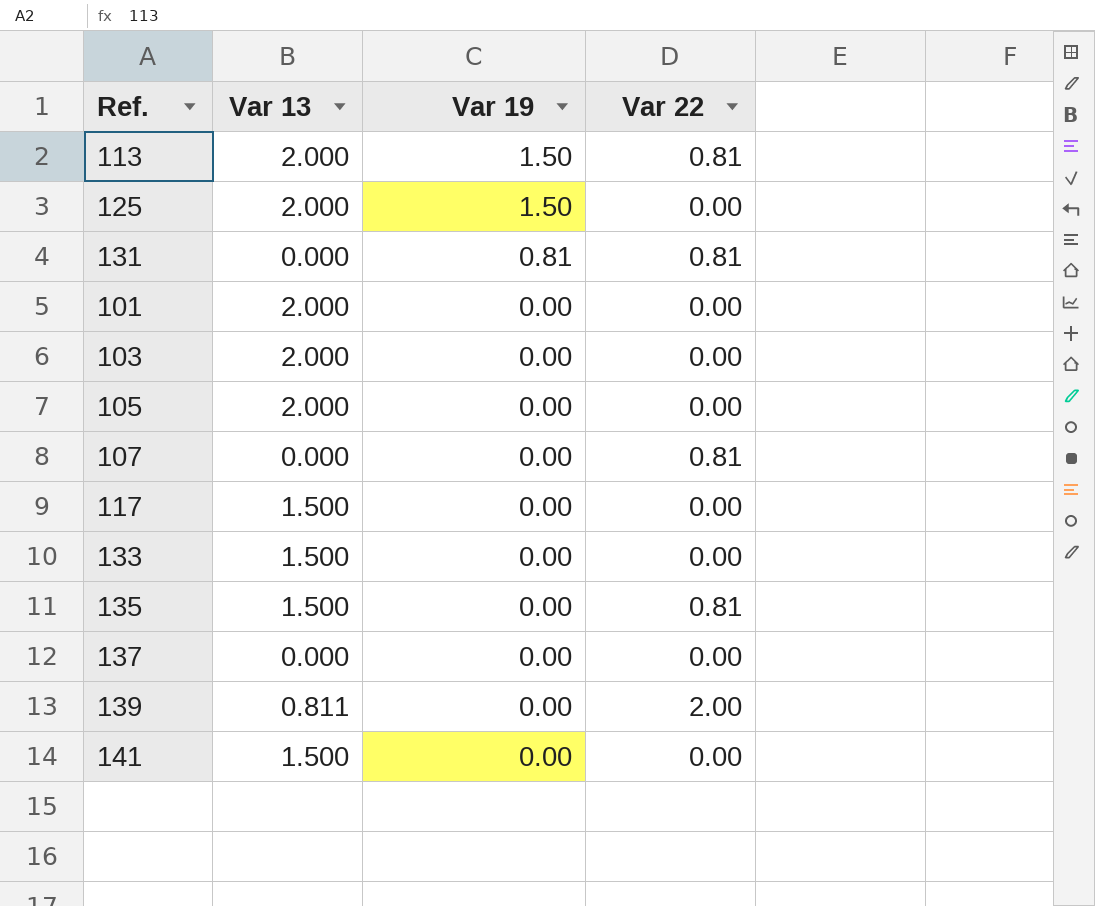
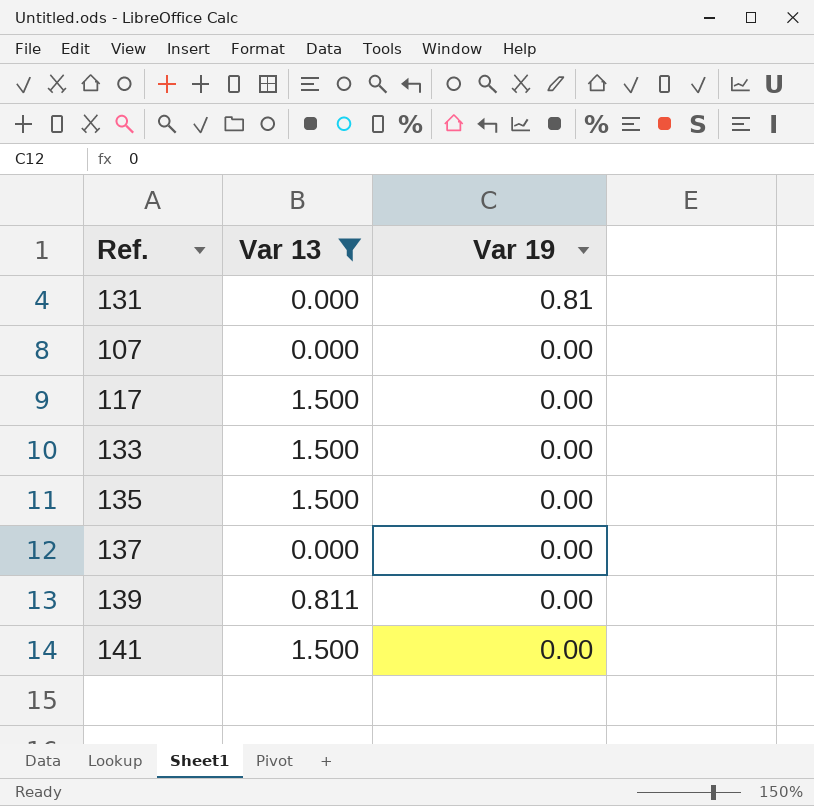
filter: none -> Var 13 != 2.000
column Var 22 | position: 4 -> none

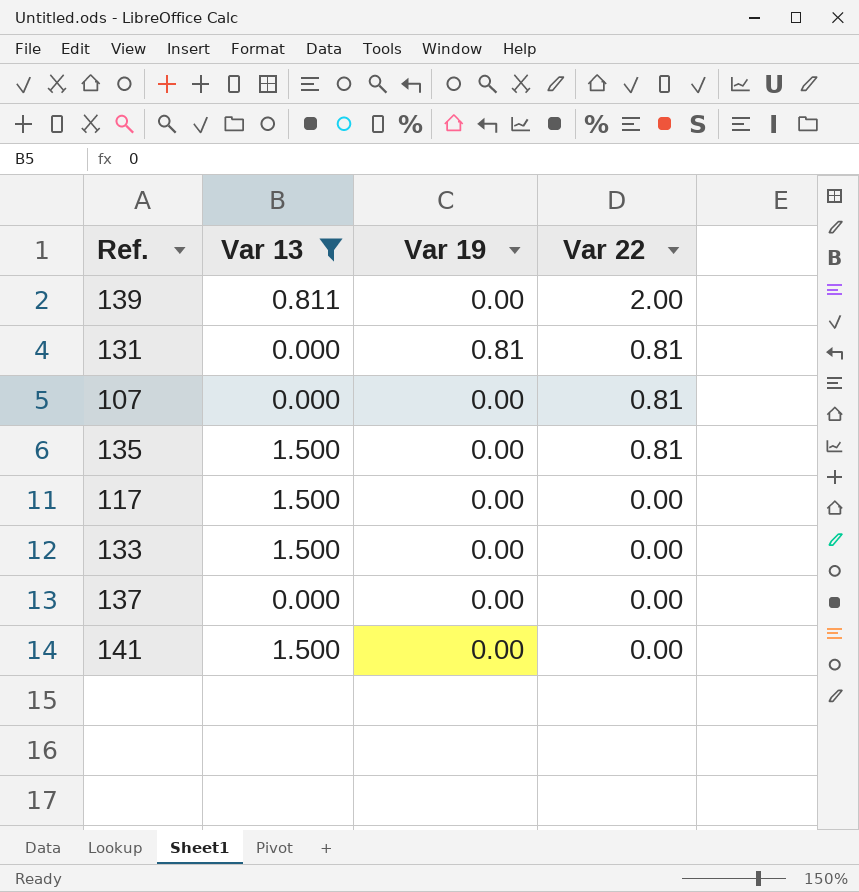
row order: Var 19 descending -> Var 22 descending
column Var 22 | position: none -> 4

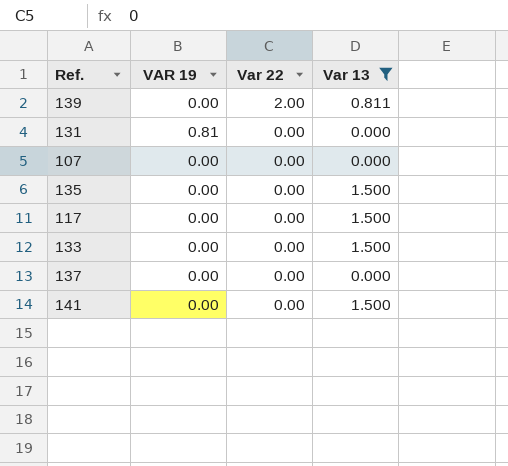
column name: Var 19 -> VAR 19
column Var 13 | position: 2 -> 4
131 | Var 22: 0.81 -> 0.00
107 | Var 22: 0.81 -> 0.00
135 | Var 22: 0.81 -> 0.00

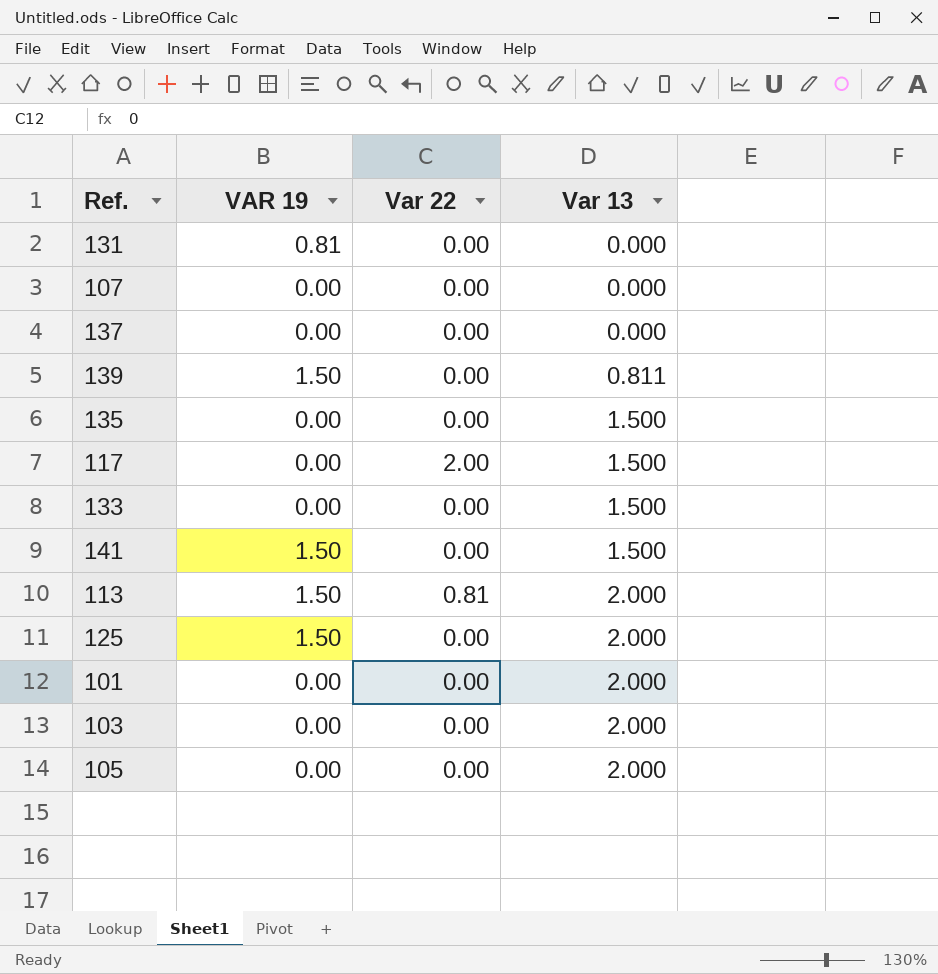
filter: Var 13 != 2.000 -> none
row order: Var 22 descending -> Var 13 ascending
139 | VAR 19: 0.00 -> 1.50
139 | Var 22: 2.00 -> 0.00
117 | Var 22: 0.00 -> 2.00
141 | VAR 19: 0.00 -> 1.50

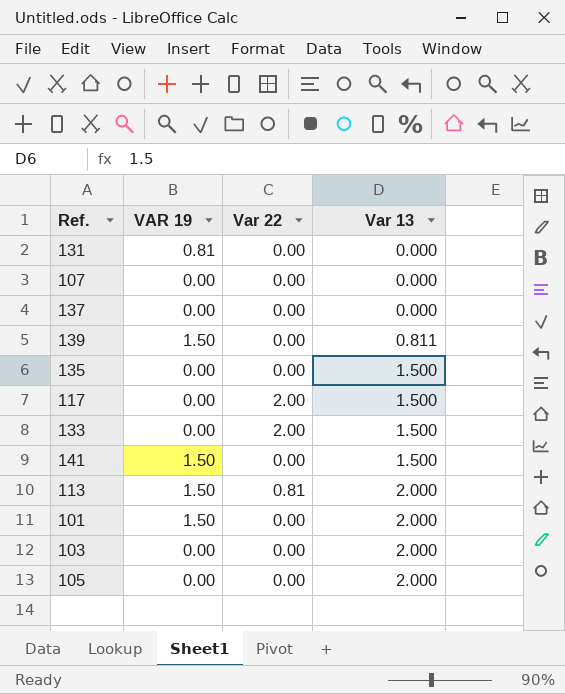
row 125: 1.50 | 0.00 | 2.000 -> none
133 | Var 22: 0.00 -> 2.00
101 | VAR 19: 0.00 -> 1.50

